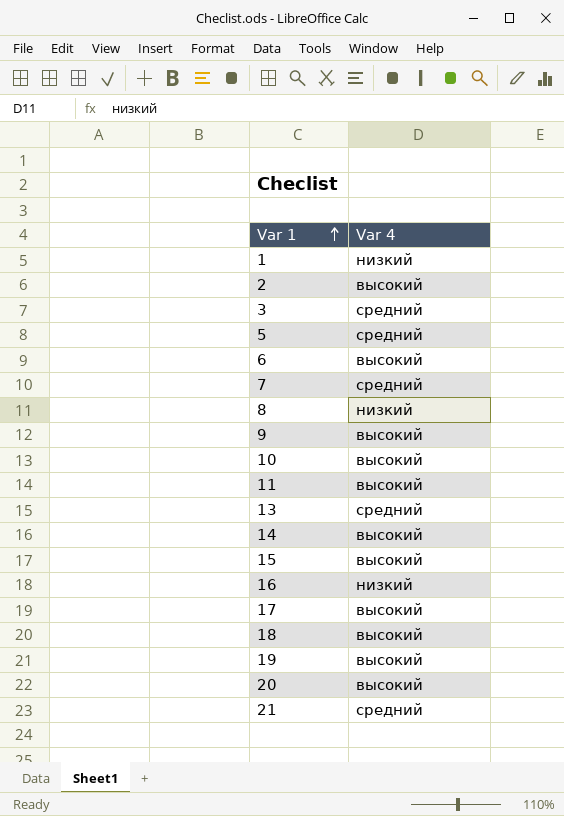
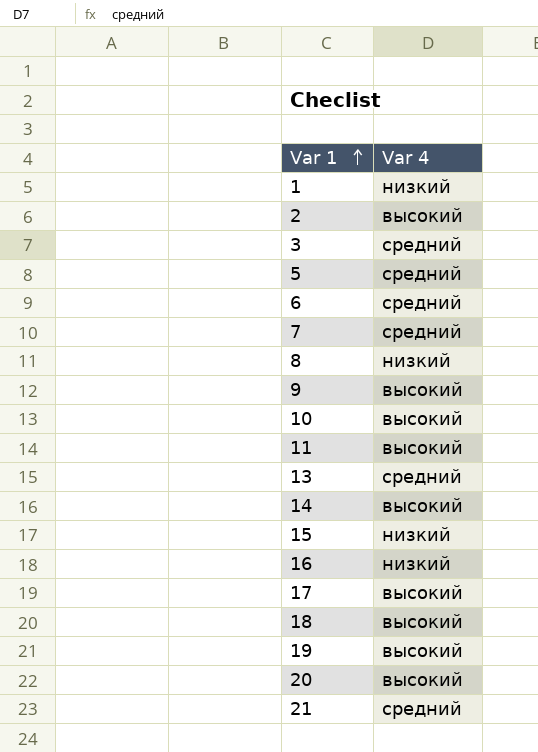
6 | Var 4: высокий -> средний
15 | Var 4: высокий -> низкий

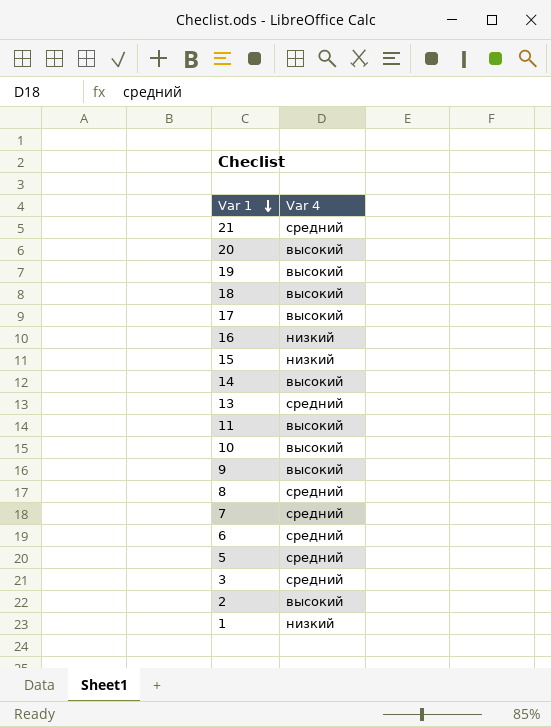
row order: Var 1 ascending -> Var 1 descending
8 | Var 4: низкий -> средний

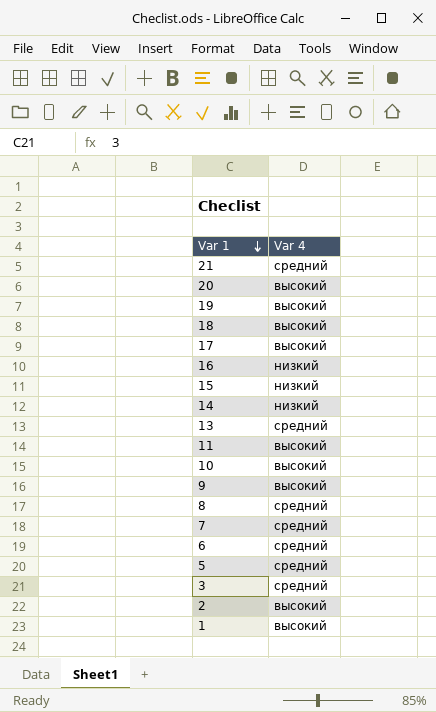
14 | Var 4: высокий -> низкий
1 | Var 4: низкий -> высокий

